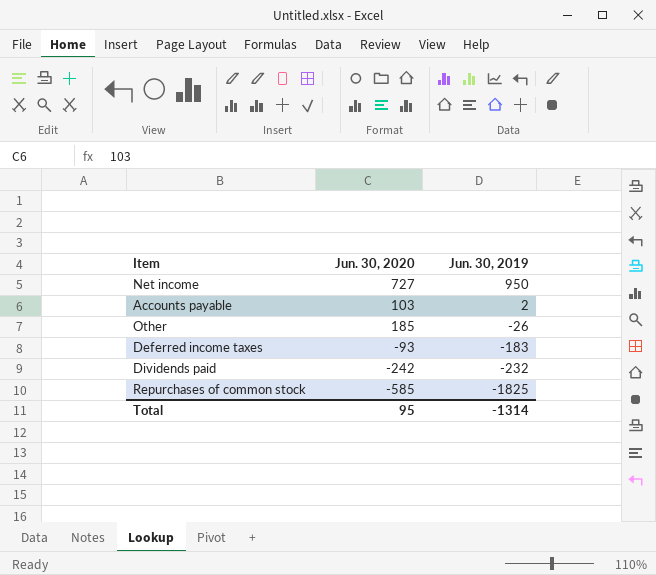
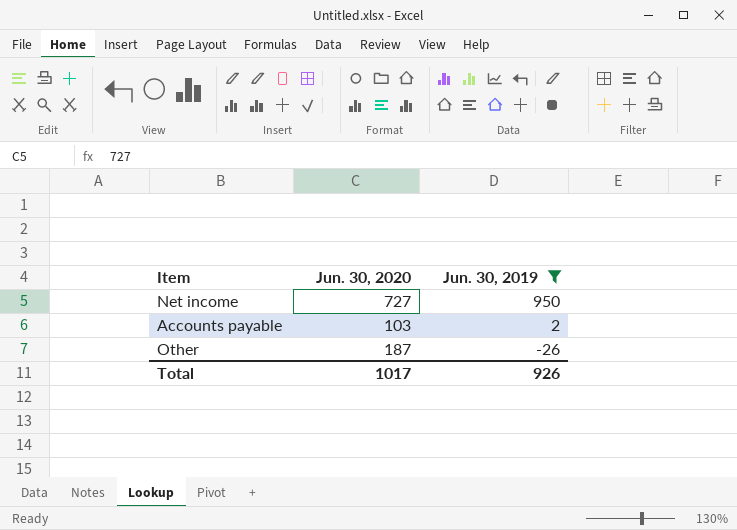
filter: none -> Jun. 30, 2019 >= -26
Other | Jun. 30, 2020: 185 -> 187
Total | Jun. 30, 2020: 95 -> 1017
Total | Jun. 30, 2019: -1314 -> 926

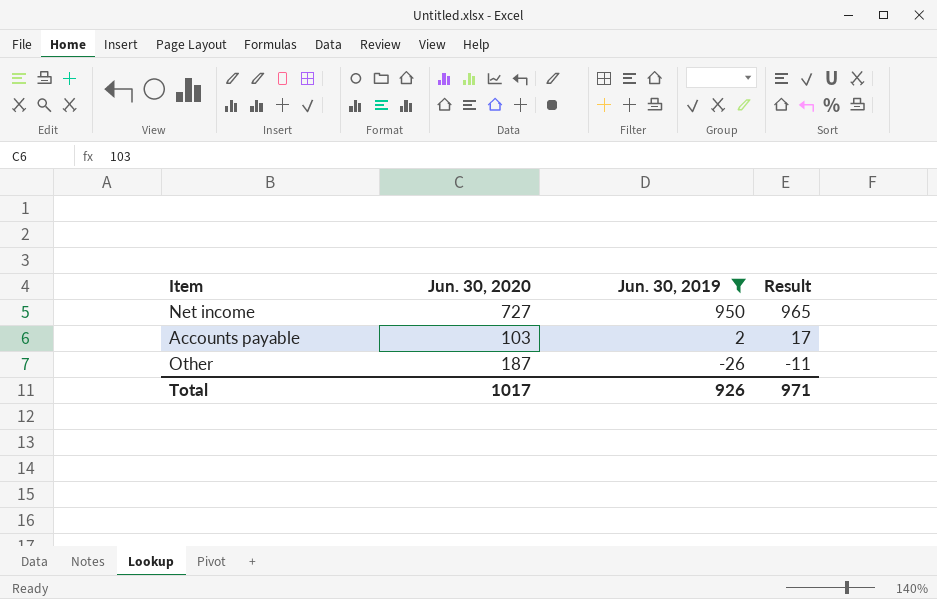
column Result | formula: none -> [Jun. 30, 2019] + 15

